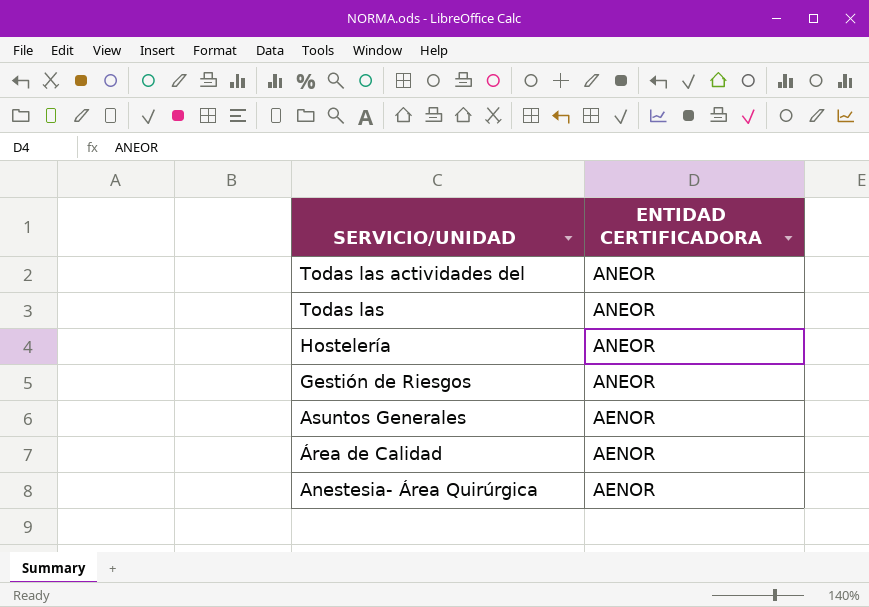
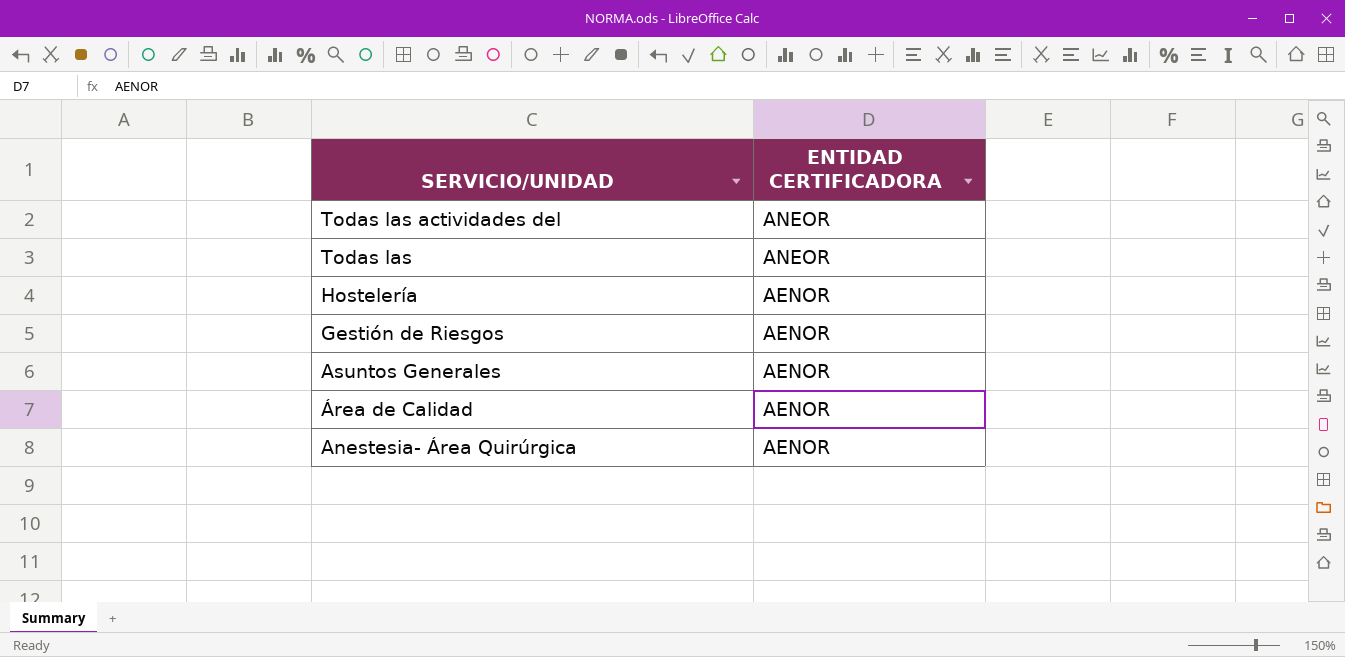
Hostelería | ENTIDAD CERTIFICADORA: ANEOR -> AENOR
Gestión de Riesgos | ENTIDAD CERTIFICADORA: ANEOR -> AENOR

